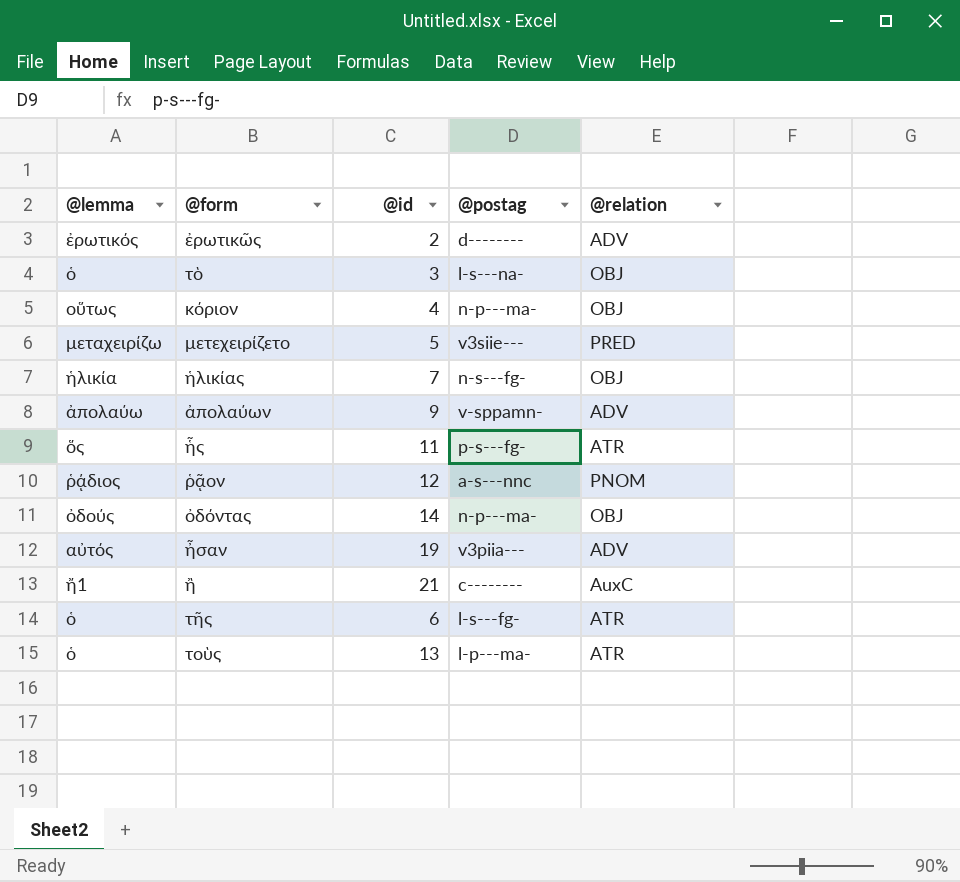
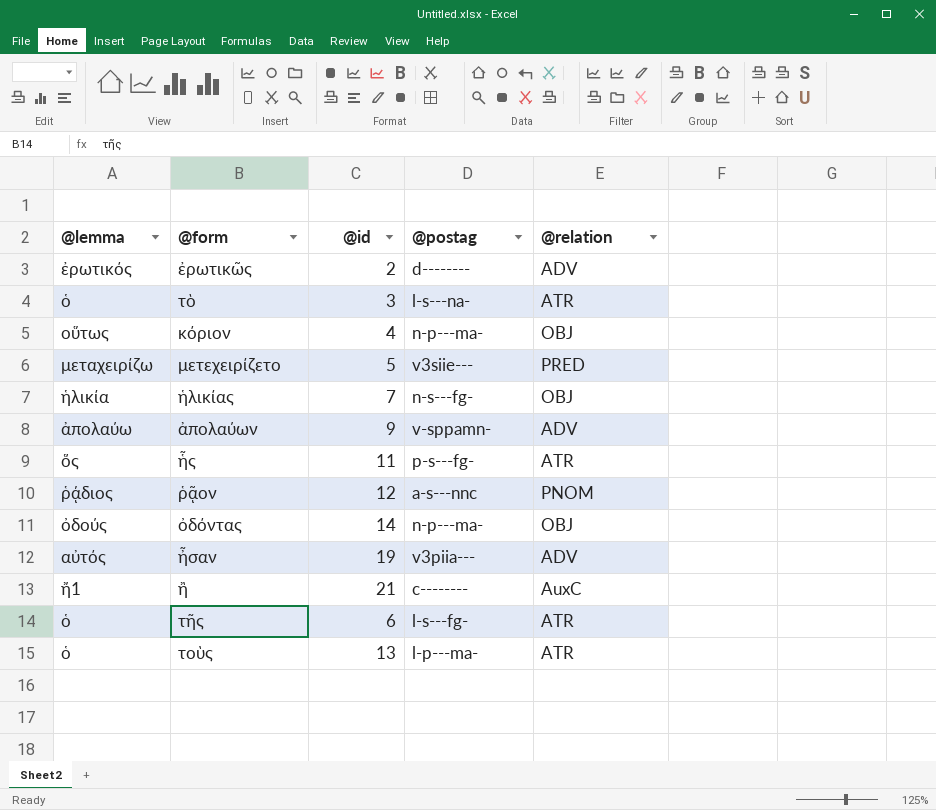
τὸ | @relation: OBJ -> ATR

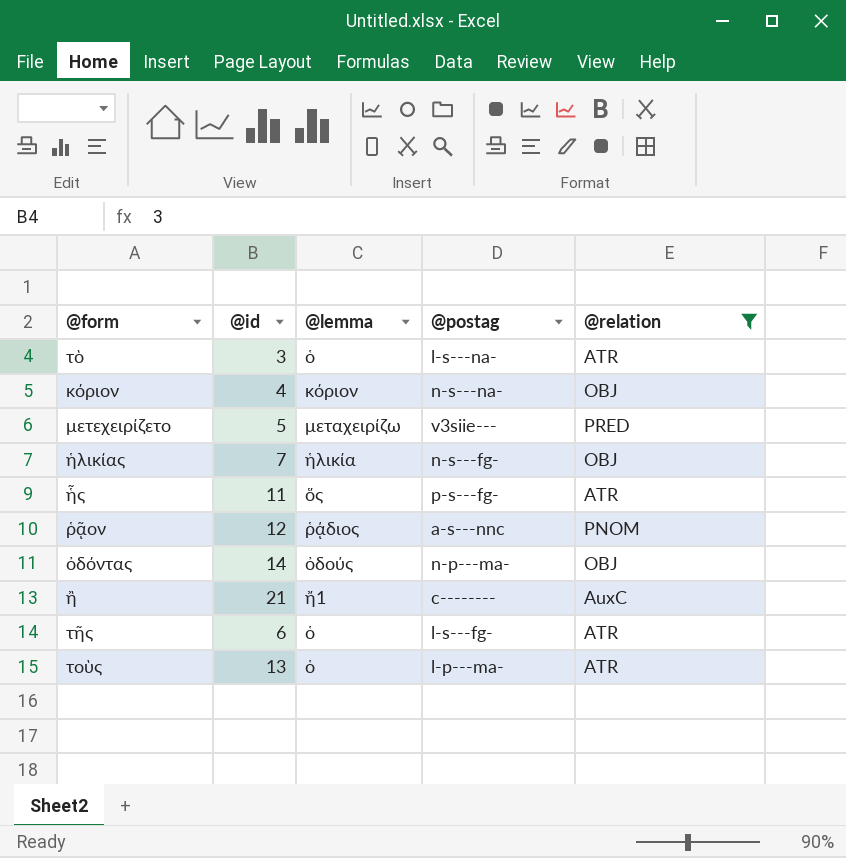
filter: none -> @relation != ADV
column @lemma | position: 1 -> 3
κόριον | @lemma: οὕτως -> κόριον
κόριον | @postag: n-p---ma- -> n-s---na-

